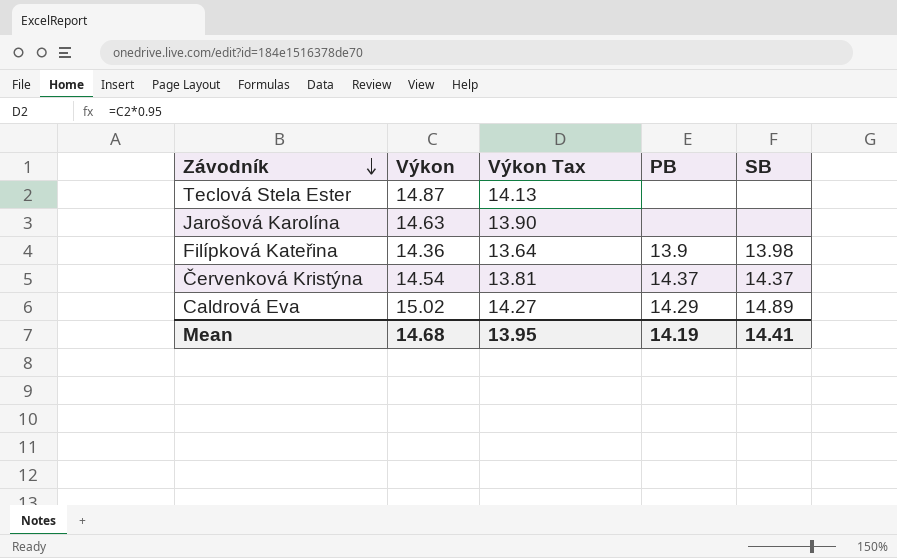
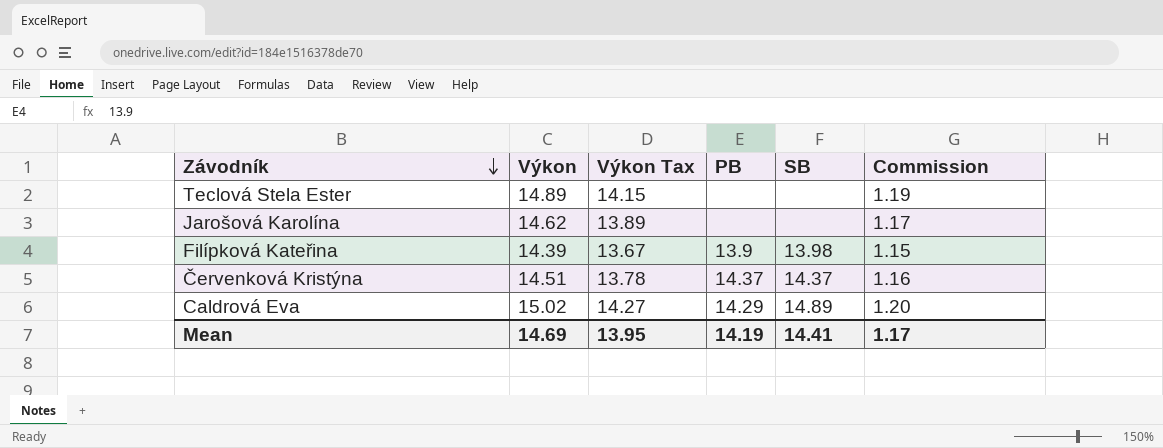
column Commission | formula: none -> [Výkon] * 0.08
Teclová Stela Ester | Výkon: 14.87 -> 14.89
Teclová Stela Ester | Výkon Tax: 14.13 -> 14.15
Jarošová Karolína | Výkon: 14.63 -> 14.62
Jarošová Karolína | Výkon Tax: 13.90 -> 13.89
Filípková Kateřina | Výkon: 14.36 -> 14.39
Filípková Kateřina | Výkon Tax: 13.64 -> 13.67
Červenková Kristýna | Výkon: 14.54 -> 14.51
Červenková Kristýna | Výkon Tax: 13.81 -> 13.78
Mean | Výkon: 14.68 -> 14.69

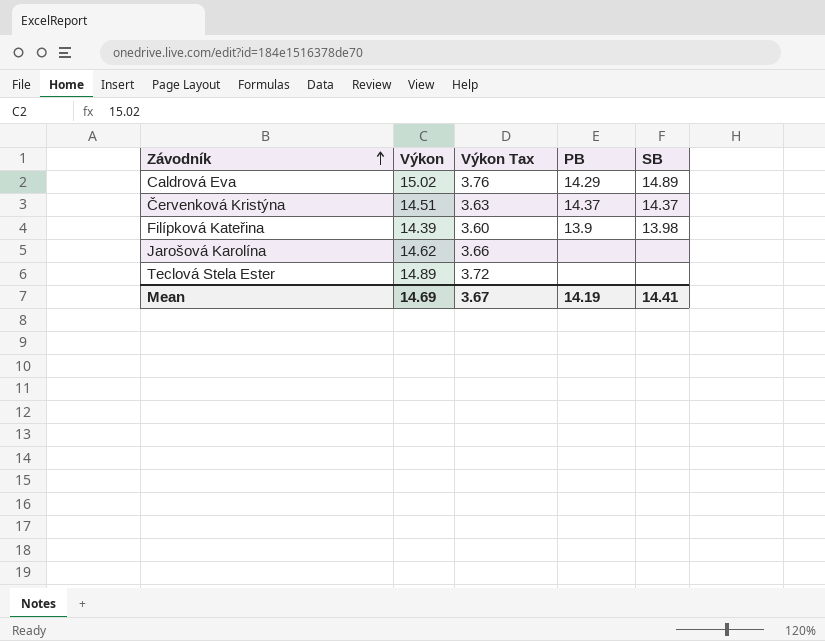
row order: Závodník descending -> Závodník ascending
column Commission | formula: [Výkon] * 0.08 -> none
column Výkon Tax | formula: [Výkon] * 0.95 -> [Výkon] * 0.25
Mean | Výkon Tax: 13.95 -> 3.67

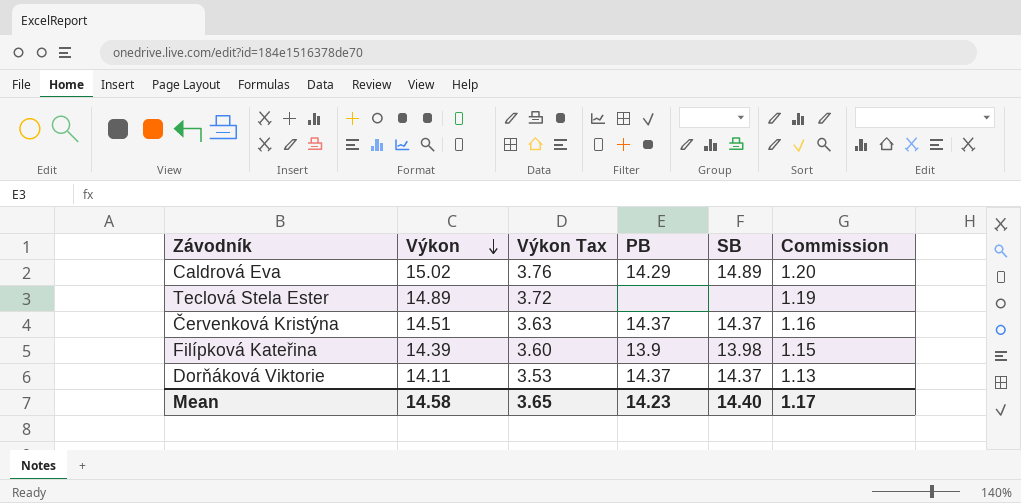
row order: Závodník ascending -> Výkon descending
column Commission | formula: none -> [Výkon] * 0.08
row Jarošová Karolína: 14.62 | 3.66 | none | none -> none
row Dorňáková Viktorie: none -> 14.11 | 3.53 | 14.37 | 14.37 | 1.13
Mean | Výkon: 14.69 -> 14.58
Mean | Výkon Tax: 3.67 -> 3.65
Mean | PB: 14.19 -> 14.23
Mean | SB: 14.41 -> 14.40

